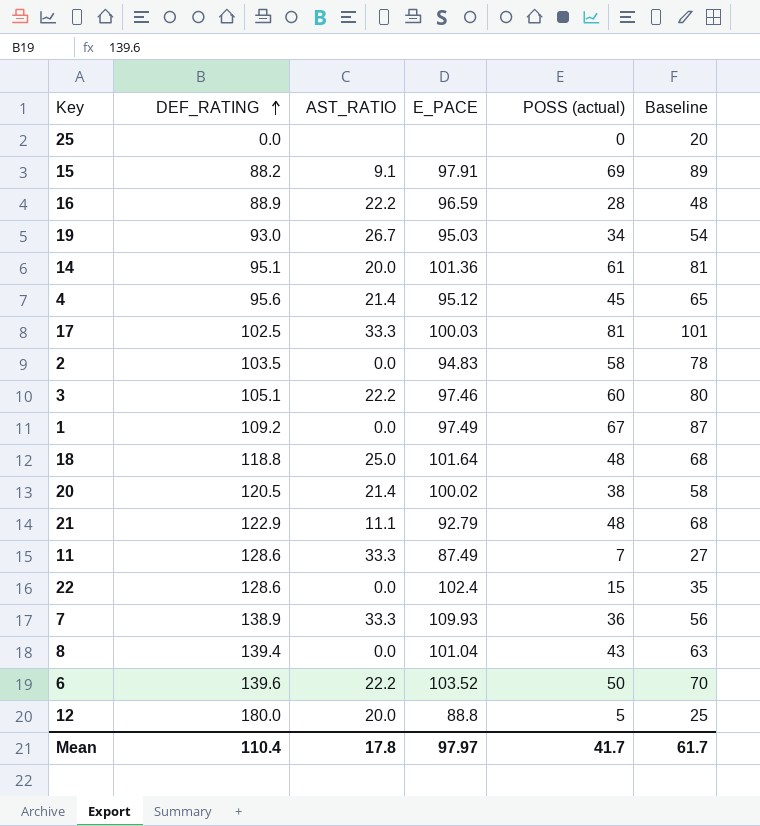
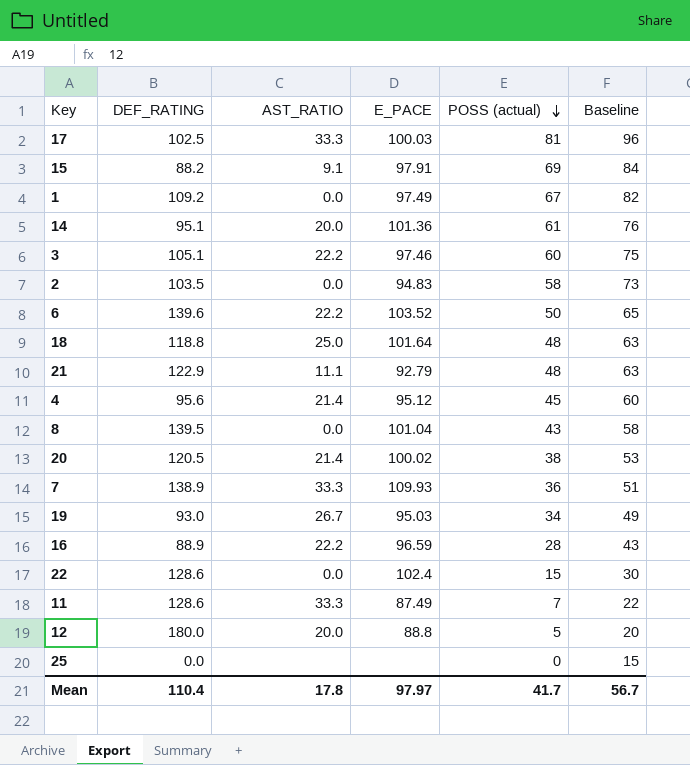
row order: DEF_RATING ascending -> POSS (actual) descending
column Baseline | formula: [POSS (actual)] + 20 -> [POSS (actual)] + 15
8 | DEF_RATING: 139.4 -> 139.5
Mean | Baseline: 61.7 -> 56.7

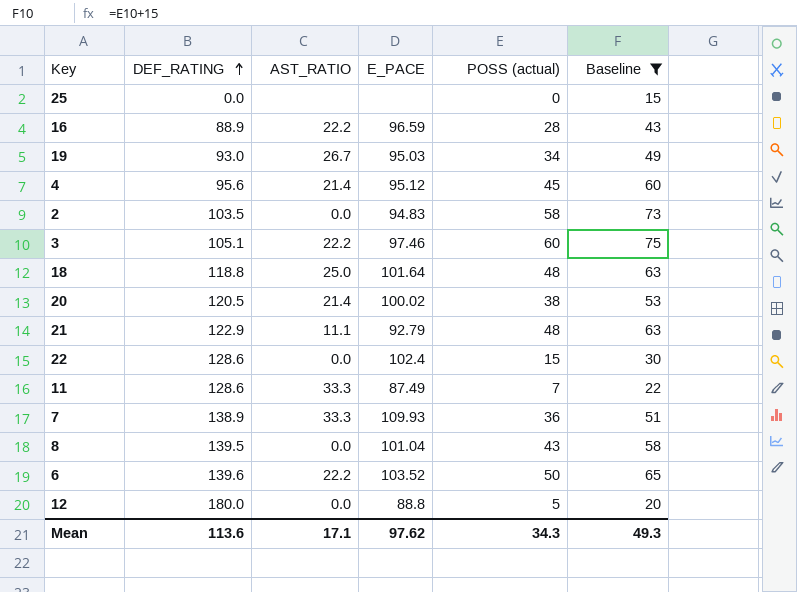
filter: none -> Baseline <= 75
row order: POSS (actual) descending -> DEF_RATING ascending
12 | AST_RATIO: 20.0 -> 0.0
Mean | DEF_RATING: 110.4 -> 113.6
Mean | AST_RATIO: 17.8 -> 17.1
Mean | E_PACE: 97.97 -> 97.62
Mean | POSS (actual): 41.7 -> 34.3
Mean | Baseline: 56.7 -> 49.3

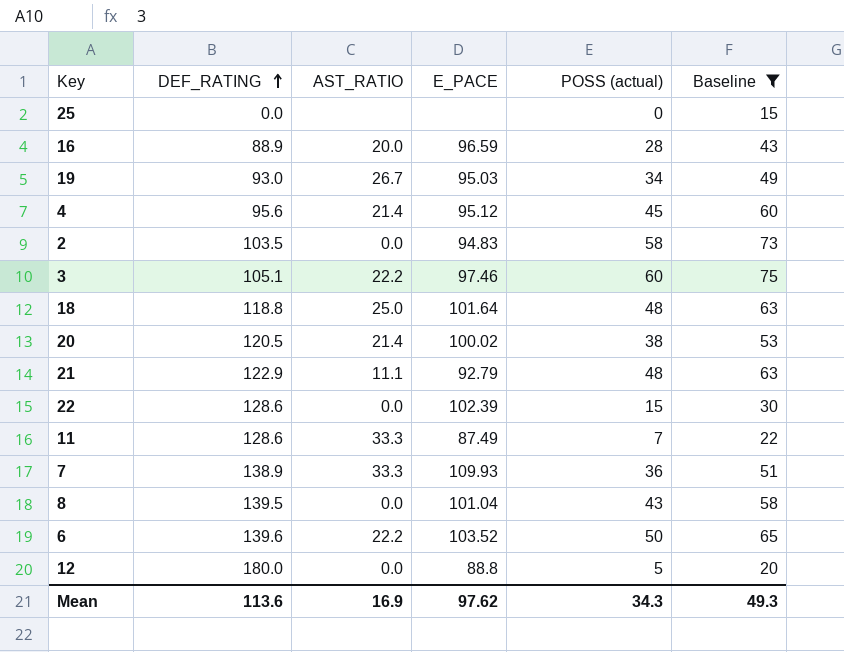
16 | AST_RATIO: 22.2 -> 20.0
22 | E_PACE: 102.4 -> 102.39
Mean | AST_RATIO: 17.1 -> 16.9

